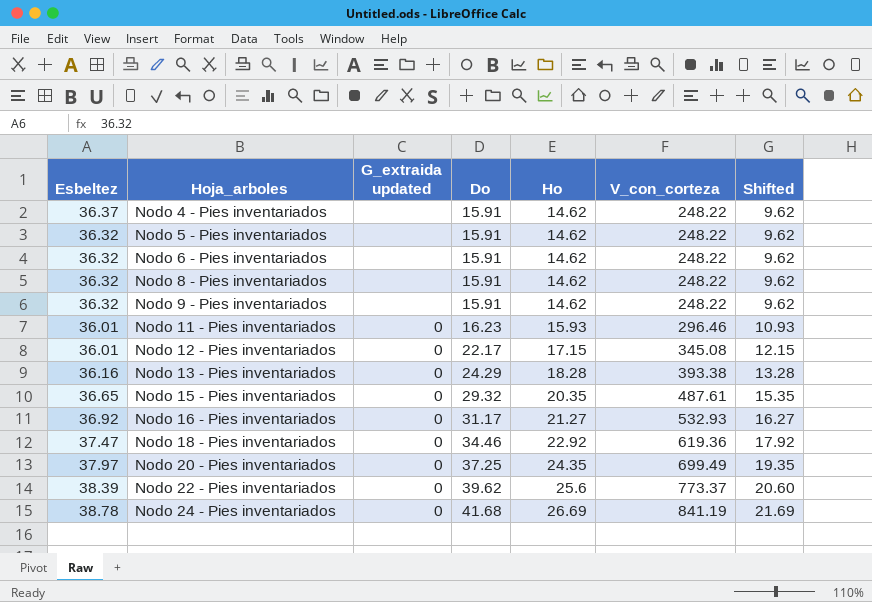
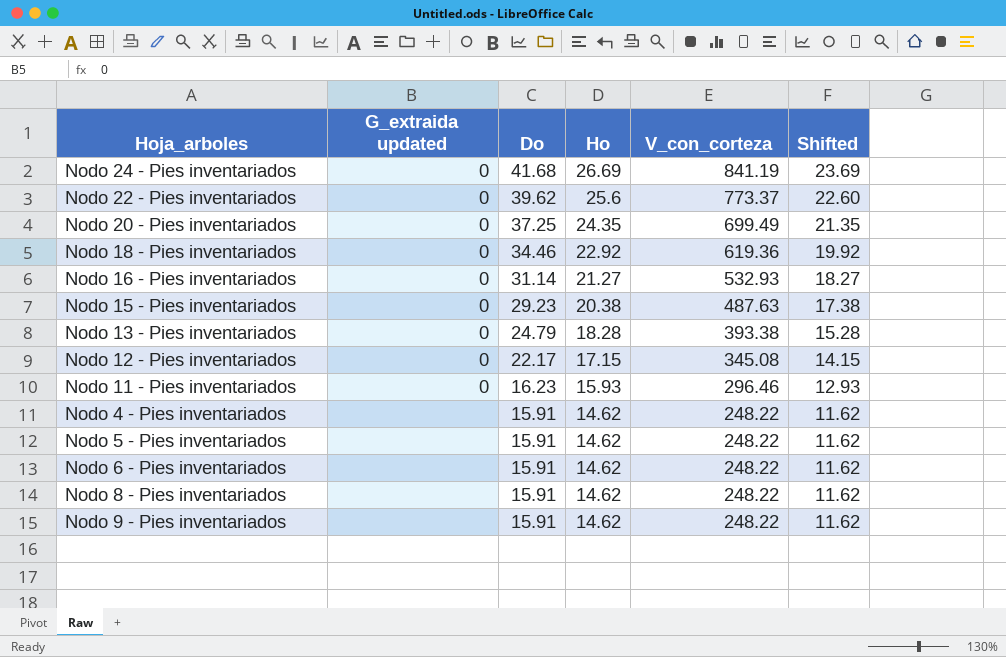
row order: Hoja_arboles ascending -> Do descending
column Esbeltez | position: 1 -> none
column Shifted | formula: [Ho] - 5 -> [Ho] - 3
Nodo 16 - Pies inventariados | Do: 31.17 -> 31.14
Nodo 15 - Pies inventariados | Do: 29.32 -> 29.23
Nodo 15 - Pies inventariados | Ho: 20.35 -> 20.38
Nodo 15 - Pies inventariados | V_con_corteza: 487.61 -> 487.63
Nodo 13 - Pies inventariados | Do: 24.29 -> 24.79

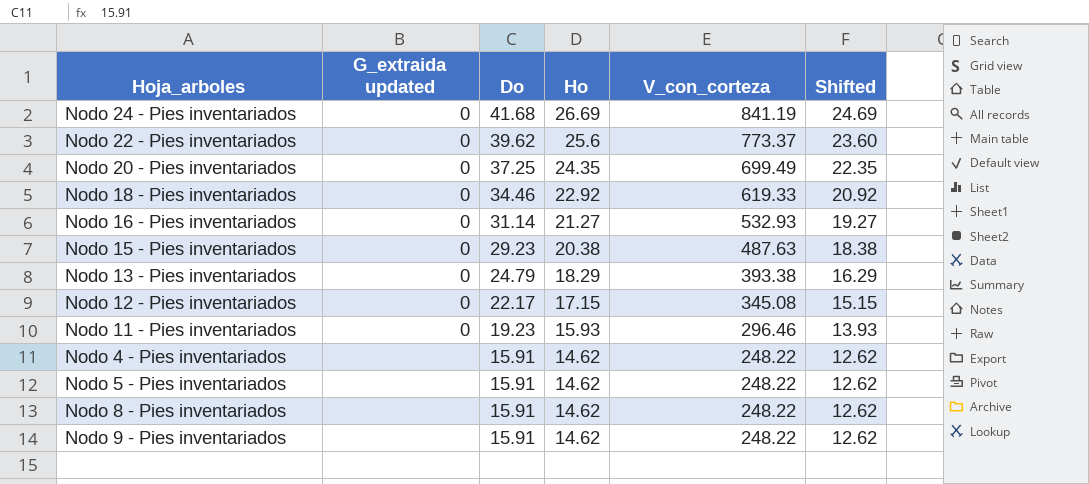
column Shifted | formula: [Ho] - 3 -> [Ho] - 2
row Nodo 6 - Pies inventariados: none | 15.91 | 14.62 | 248.22 | 11.62 -> none
Nodo 18 - Pies inventariados | V_con_corteza: 619.36 -> 619.33
Nodo 13 - Pies inventariados | Ho: 18.28 -> 18.29
Nodo 11 - Pies inventariados | Do: 16.23 -> 19.23

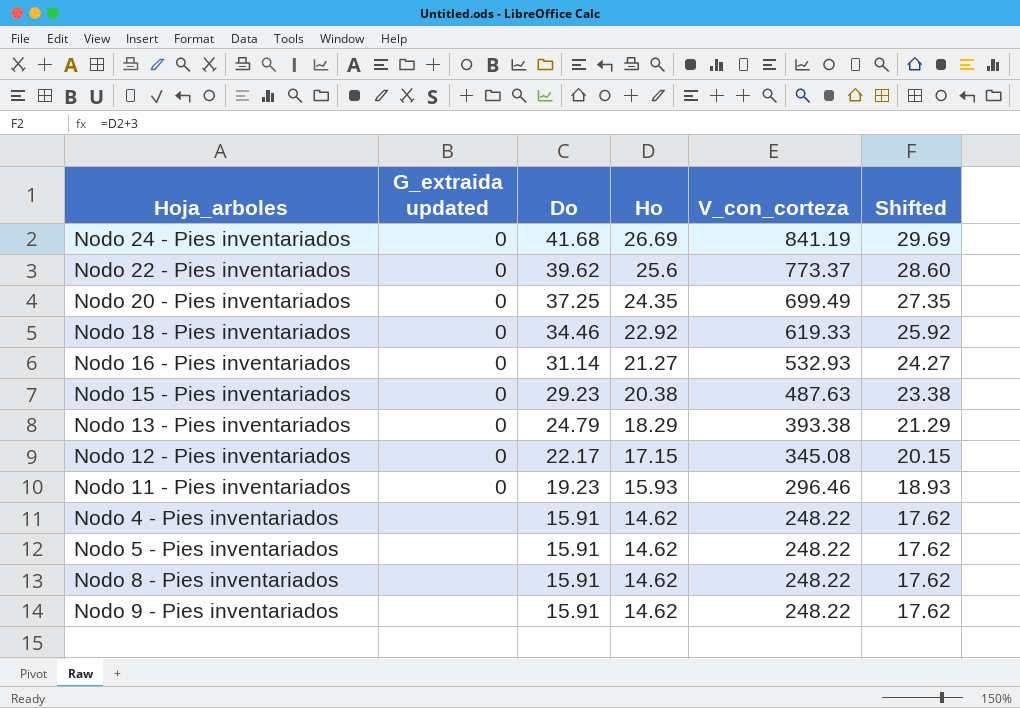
column Shifted | formula: [Ho] - 2 -> [Ho] + 3

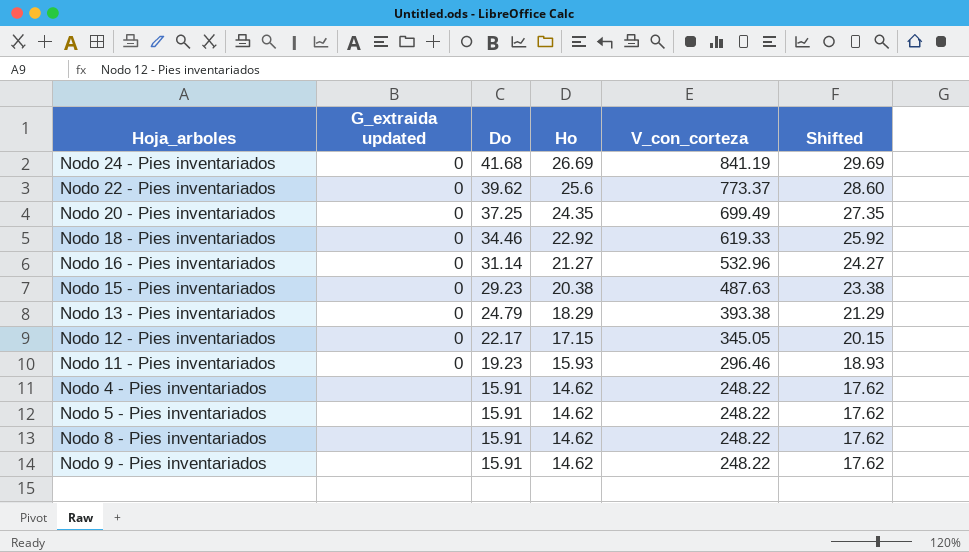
Nodo 16 - Pies inventariados | V_con_corteza: 532.93 -> 532.96
Nodo 12 - Pies inventariados | V_con_corteza: 345.08 -> 345.05

